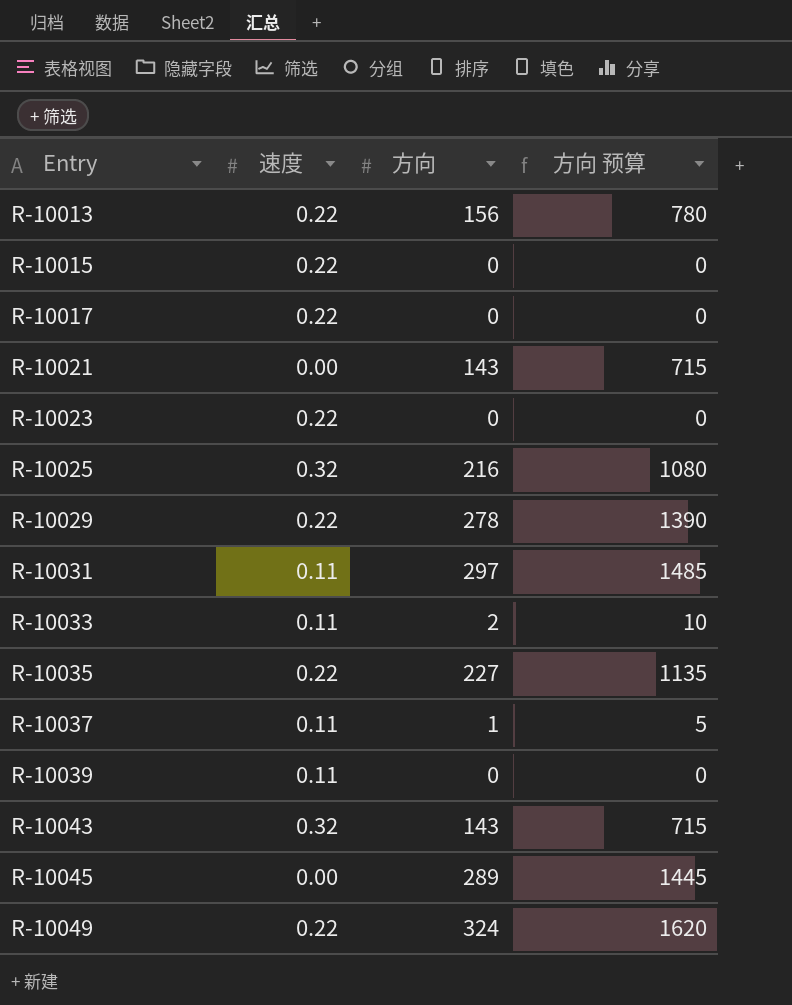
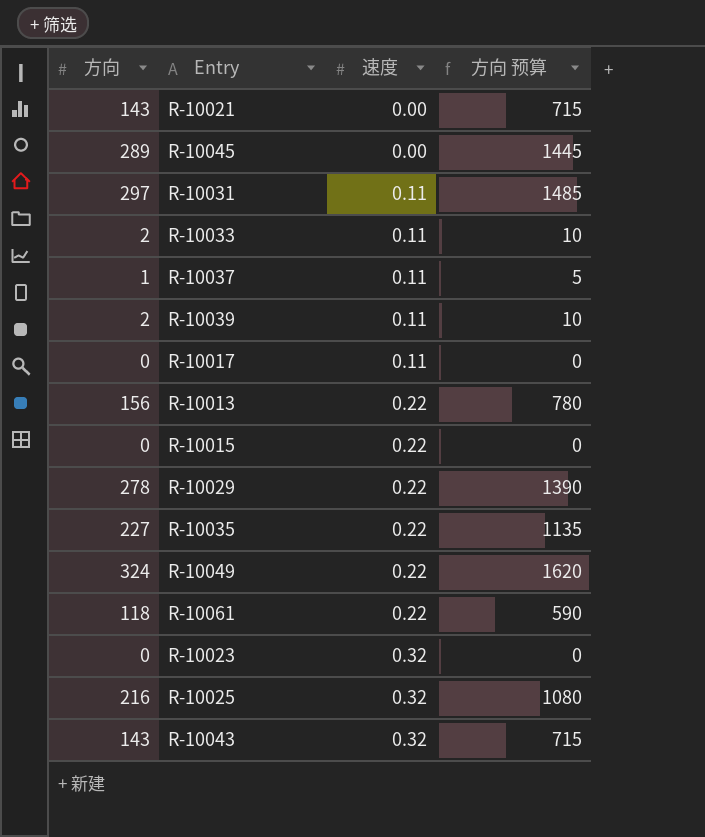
row order: Entry ascending -> 速度 ascending
column 方向 | position: 3 -> 1
R-10039 | 方向: 0 -> 2
R-10039 | 方向 预算: 0 -> 10
R-10017 | 速度: 0.22 -> 0.11
row R-10061: none -> 118 | 0.22 | 590
R-10023 | 速度: 0.22 -> 0.32

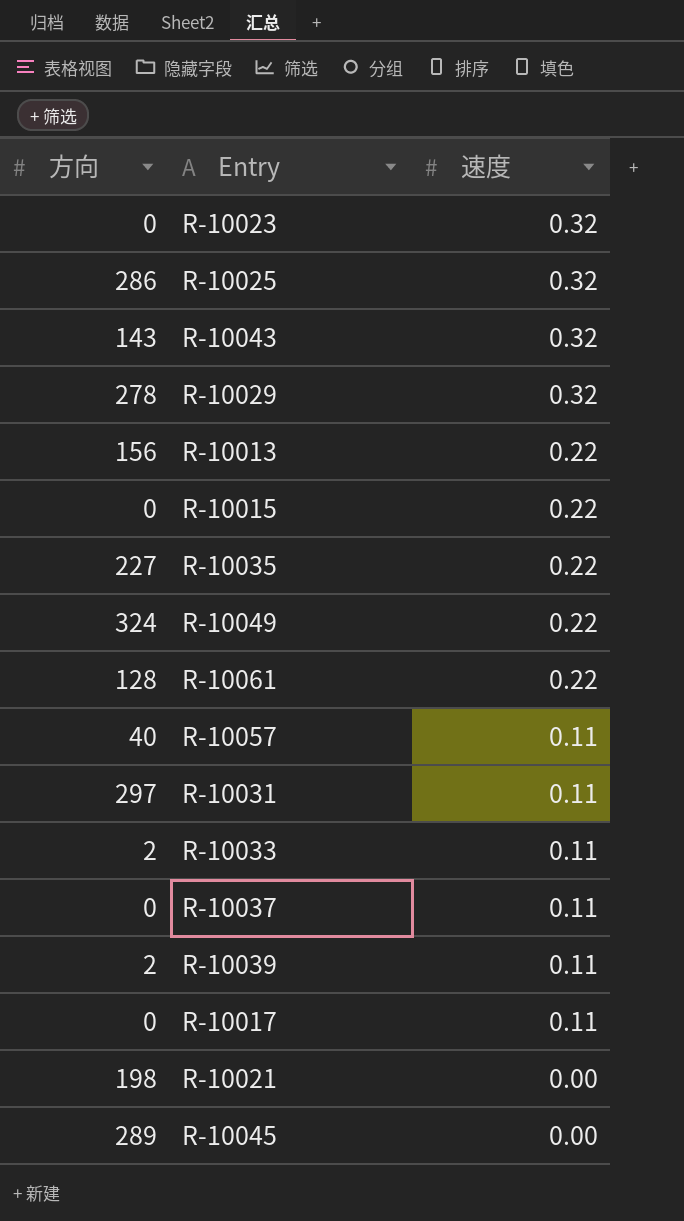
row order: 速度 ascending -> 速度 descending
column 方向 预算 | formula: [方向] * 5 -> none
R-10025 | 方向: 216 -> 286
R-10029 | 速度: 0.22 -> 0.32
R-10061 | 方向: 118 -> 128
row R-10057: none -> 40 | 0.11
R-10037 | 方向: 1 -> 0
R-10021 | 方向: 143 -> 198

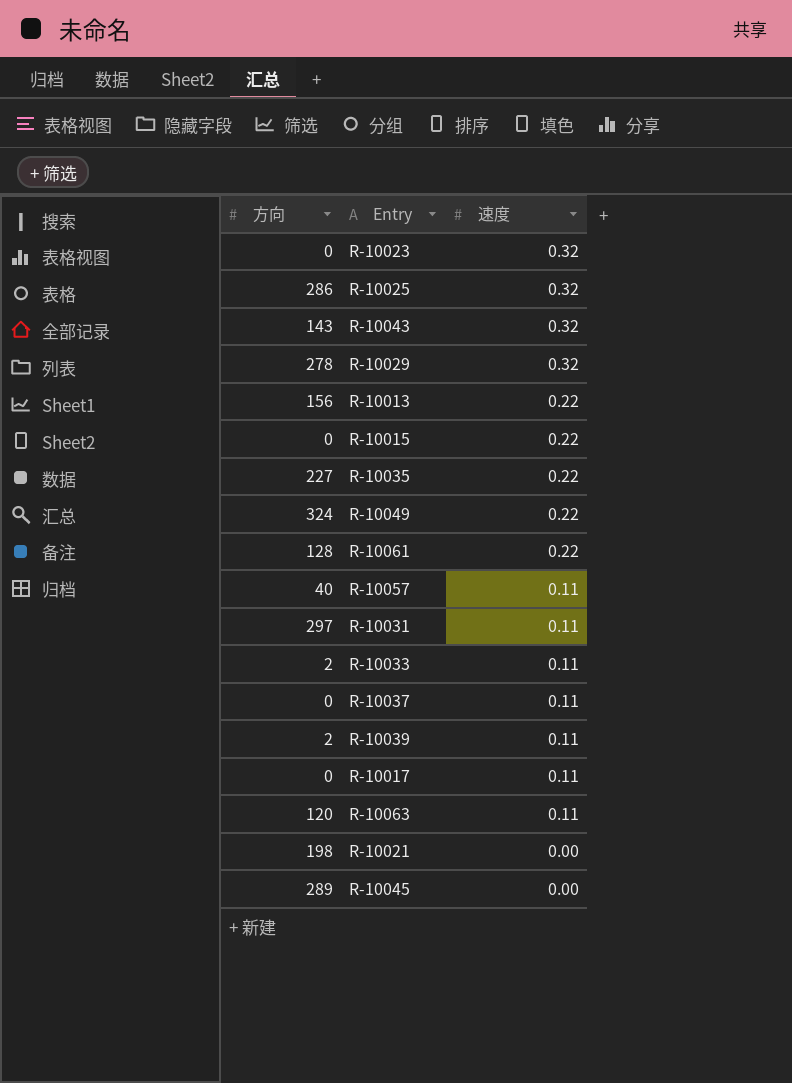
row R-10063: none -> 120 | 0.11

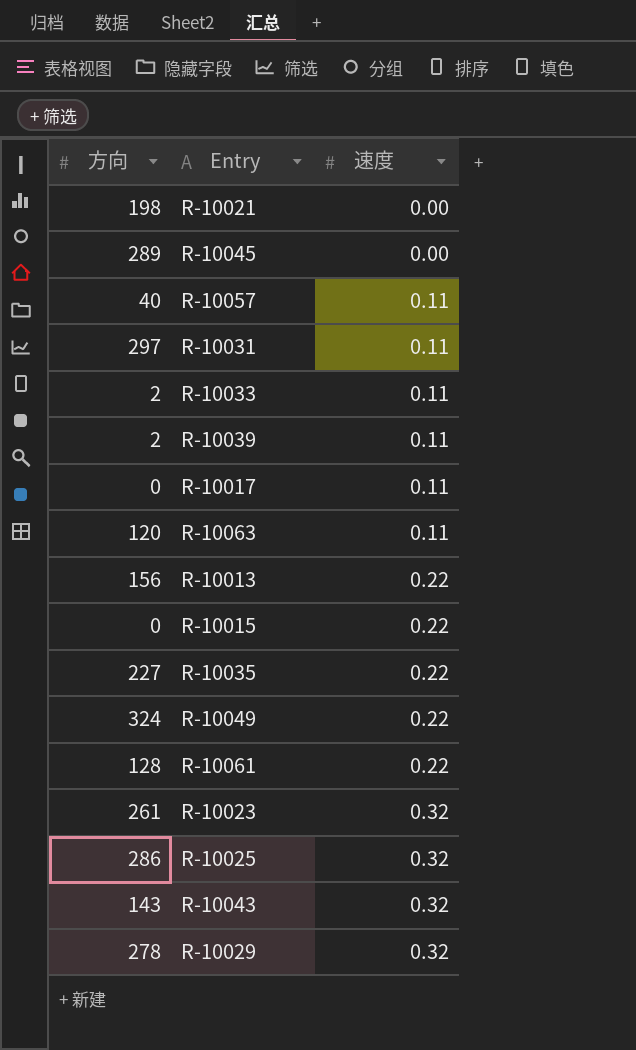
row order: 速度 descending -> 速度 ascending
row R-10037: 0 | 0.11 -> none
R-10023 | 方向: 0 -> 261

